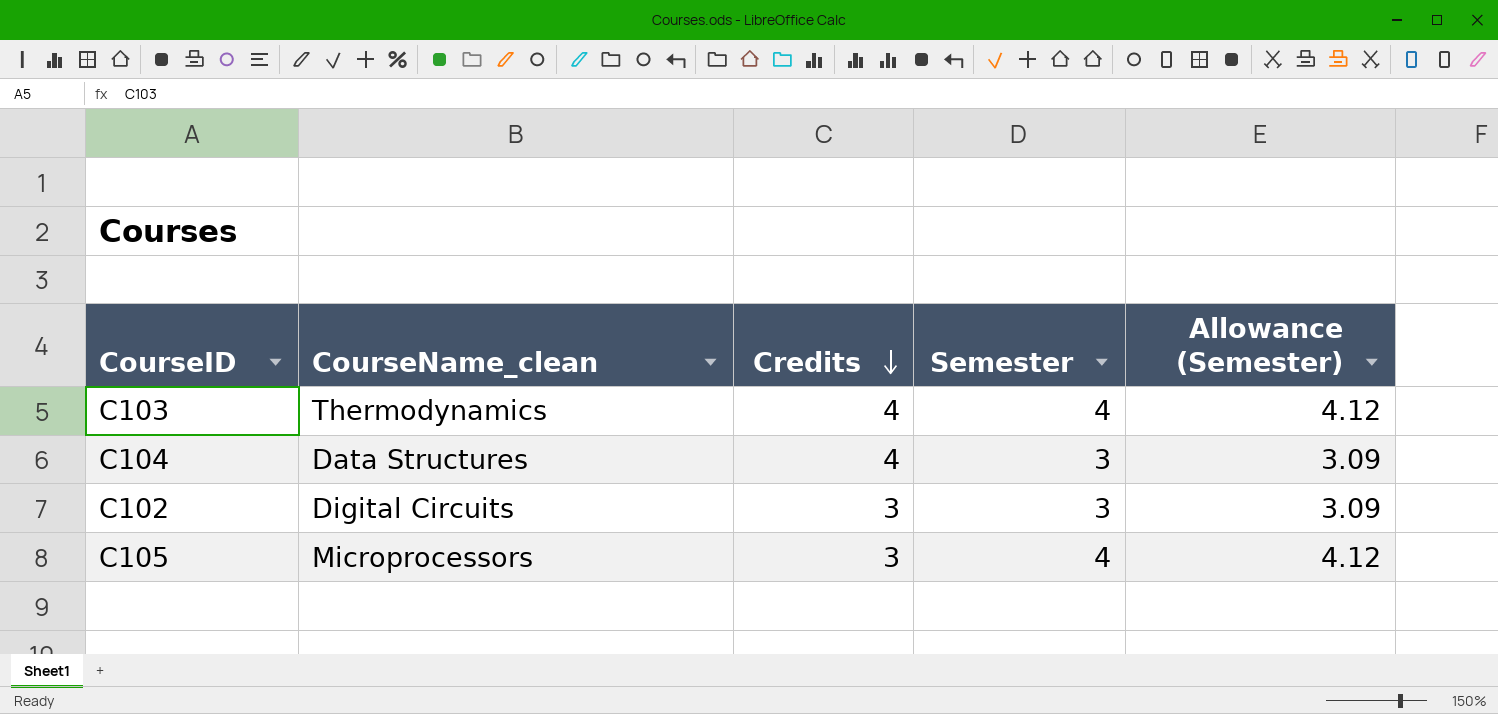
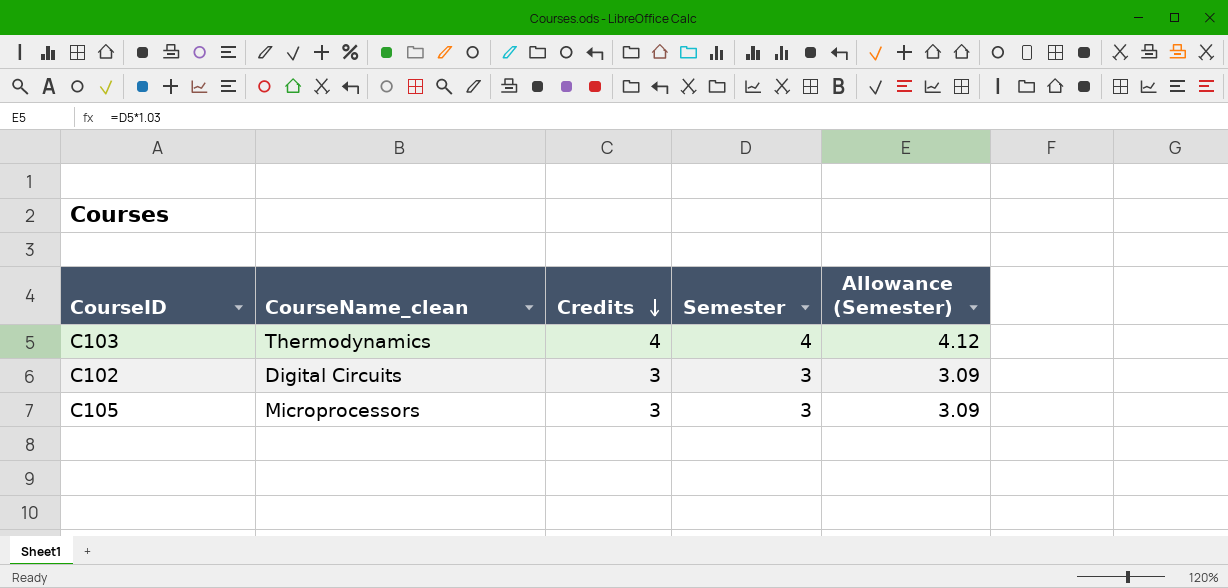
row C104: Data Structures | 4 | 3 | 3.09 -> none
C105 | Semester: 4 -> 3
C105 | Allowance (Semester): 4.12 -> 3.09

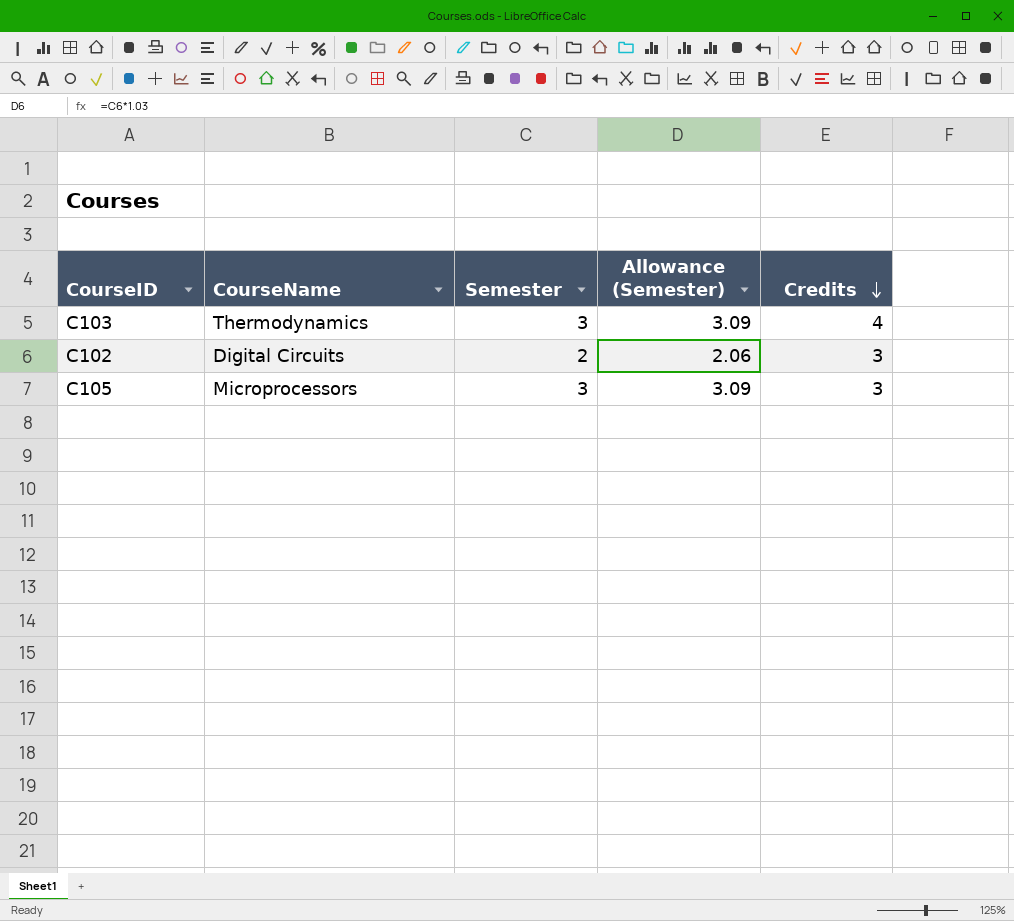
column name: CourseName_clean -> CourseName
column Credits | position: 3 -> 5
C103 | Semester: 4 -> 3
C103 | Allowance (Semester): 4.12 -> 3.09
C102 | Semester: 3 -> 2
C102 | Allowance (Semester): 3.09 -> 2.06

